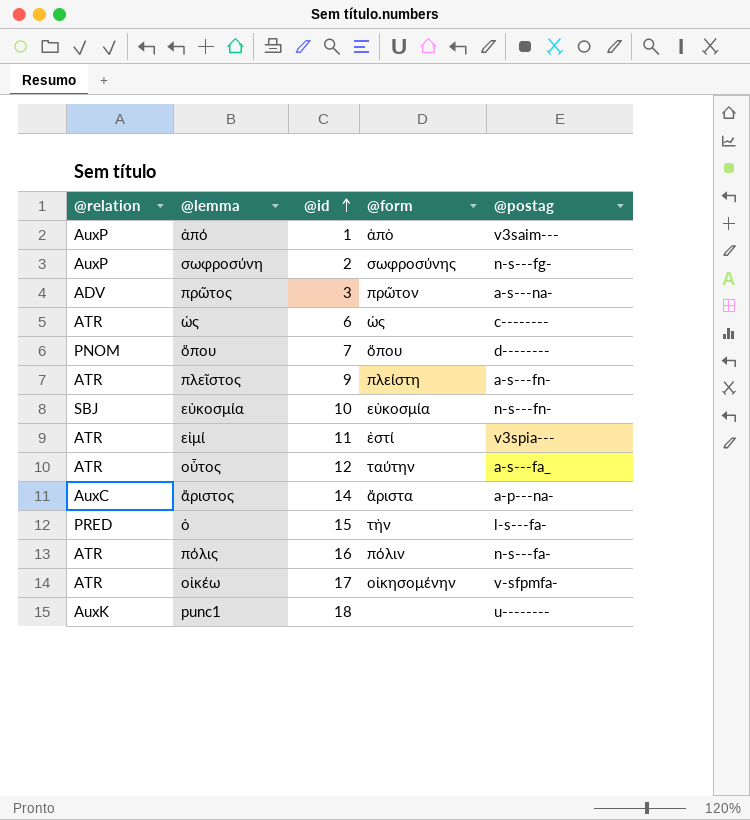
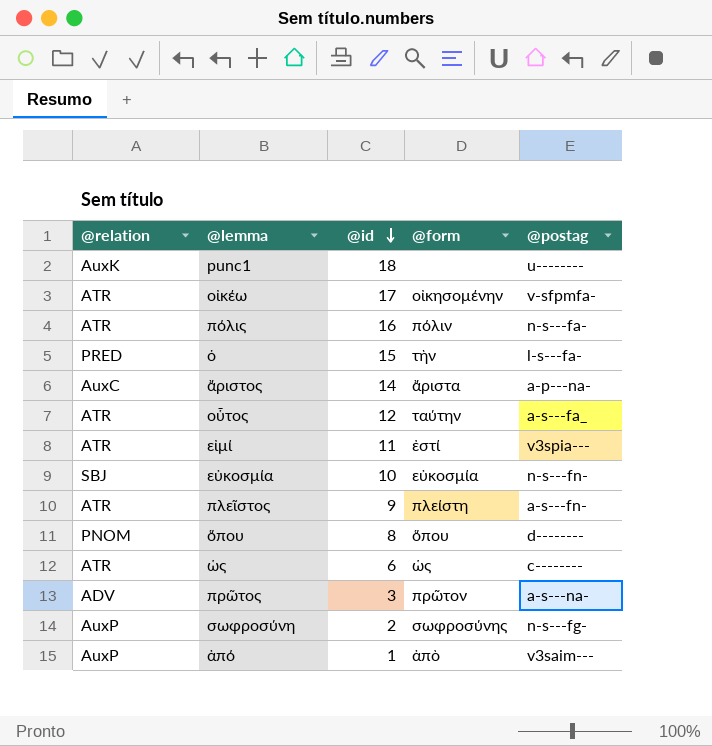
row order: @id ascending -> @id descending
ὅπου | @id: 7 -> 8

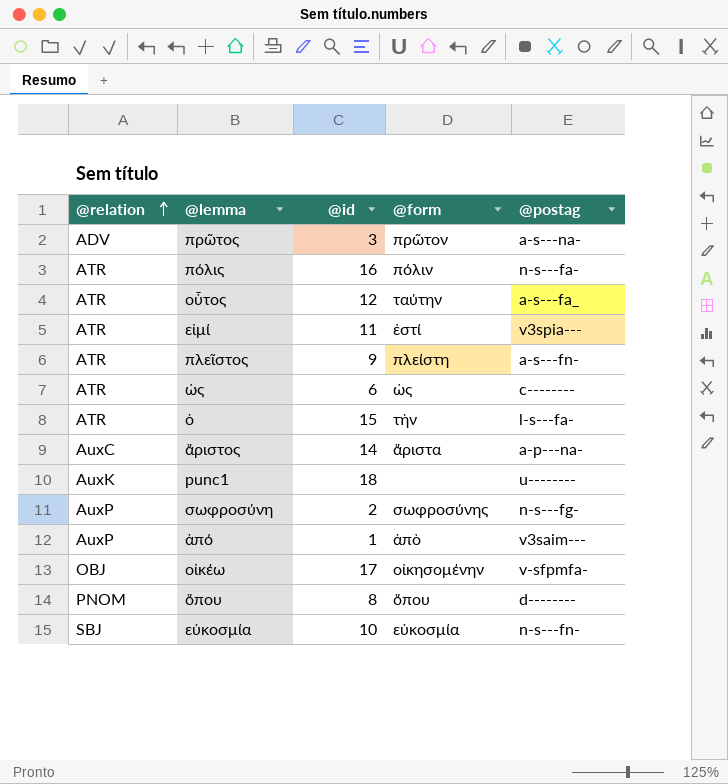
row order: @id descending -> @relation ascending
ὁ | @relation: PRED -> ATR
οἰκέω | @relation: ATR -> OBJ

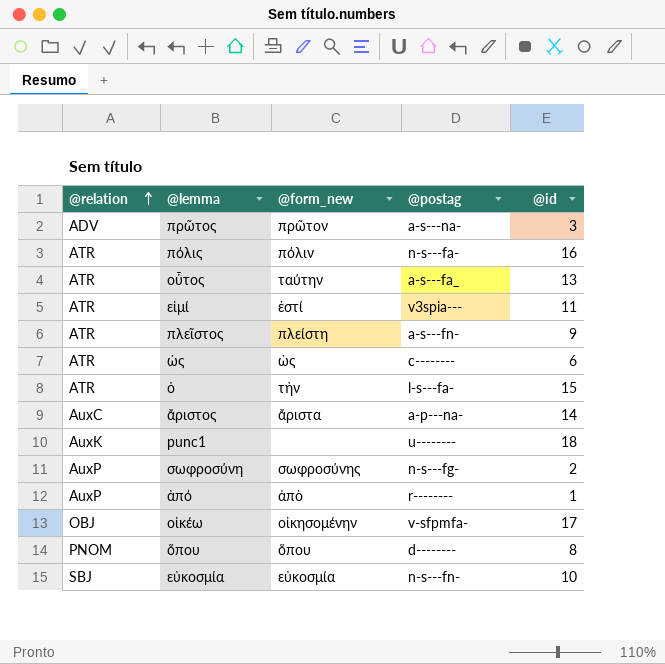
column name: @form -> @form_new
column @id | position: 3 -> 5
οὗτος | @id: 12 -> 13
ἀπό | @postag: v3saim--- -> r--------

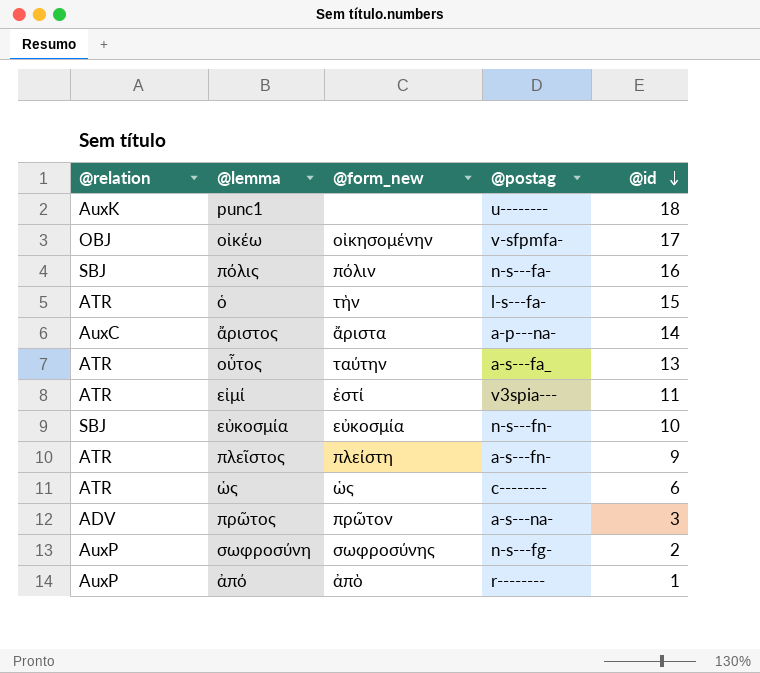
row order: @relation ascending -> @id descending
row ὅπου: PNOM | ὅπου | d-------- | 8 -> none
πόλις | @relation: ATR -> SBJ

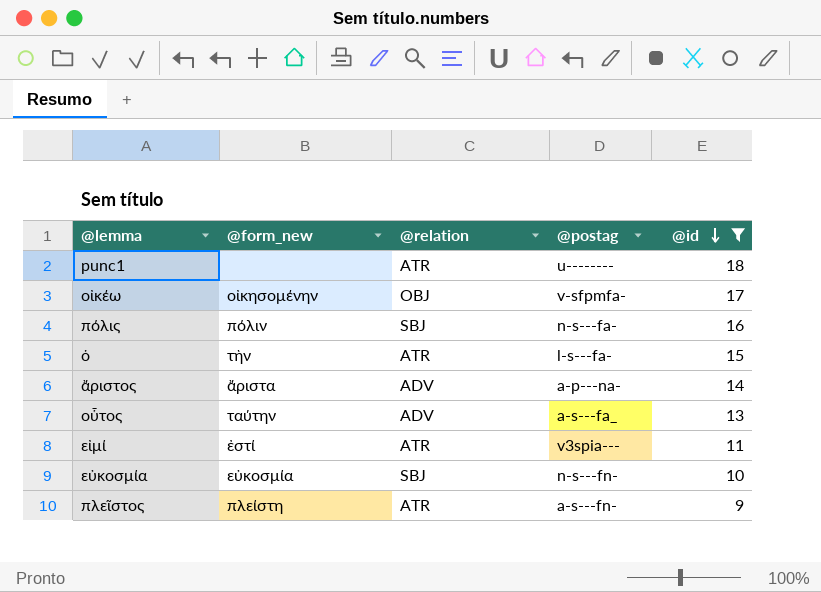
filter: none -> @id >= 9
column @relation | position: 1 -> 3
punc1 | @relation: AuxK -> ATR
ἄριστος | @relation: AuxC -> ADV
οὗτος | @relation: ATR -> ADV

